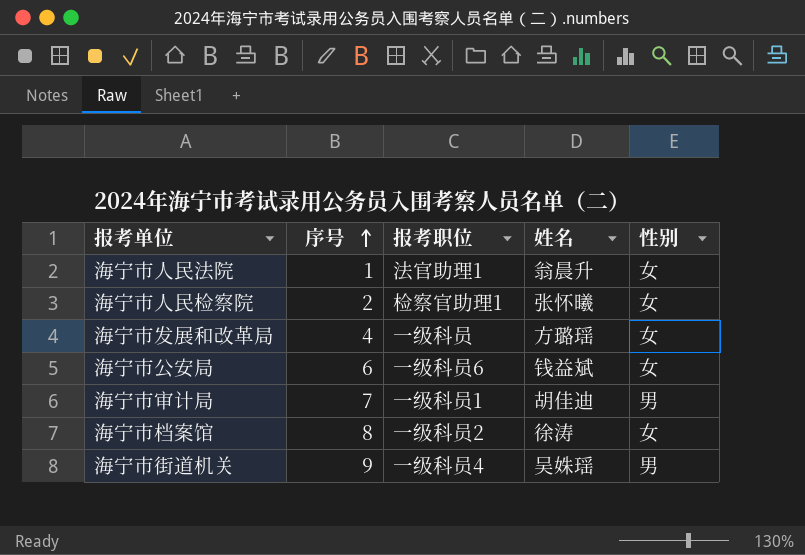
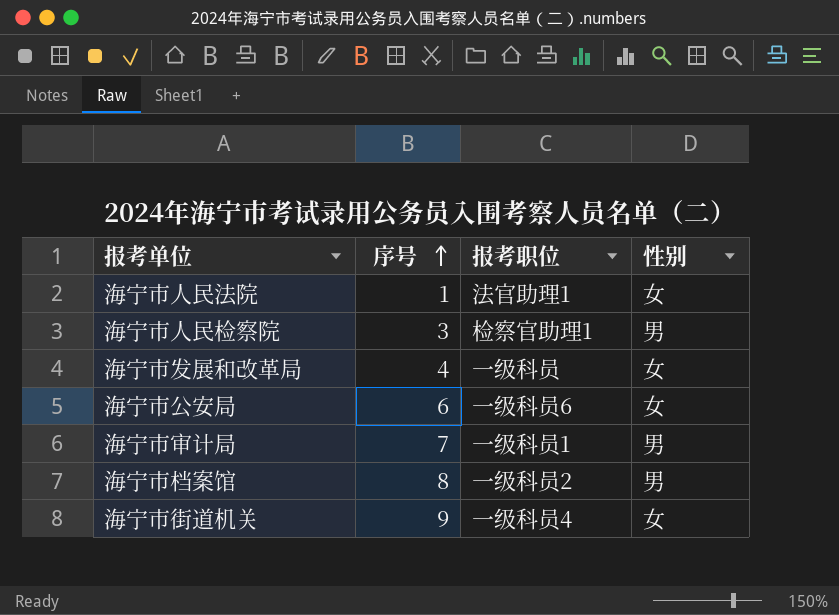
column 姓名 | position: 4 -> none
海宁市人民检察院 | 序号: 2 -> 3
海宁市人民检察院 | 性别: 女 -> 男
海宁市档案馆 | 性别: 女 -> 男
海宁市街道机关 | 性别: 男 -> 女

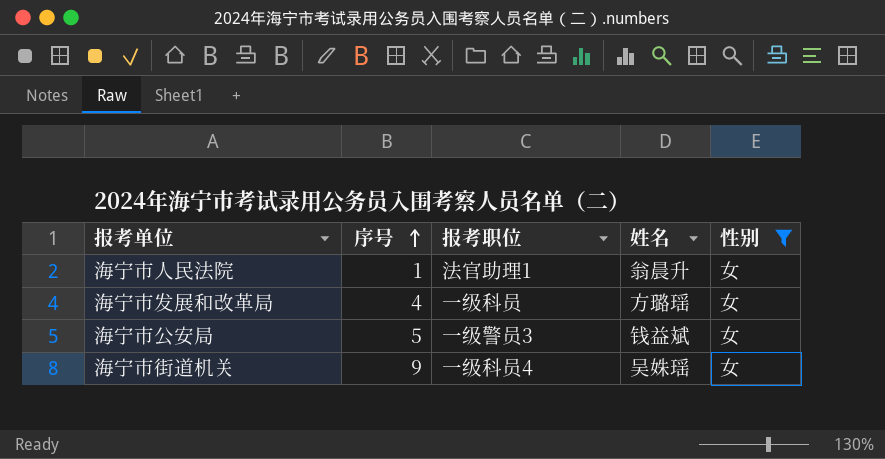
filter: none -> 性别 = 女
column 姓名 | position: none -> 4
海宁市公安局 | 序号: 6 -> 5
海宁市公安局 | 报考职位: 一级科员6 -> 一级警员3

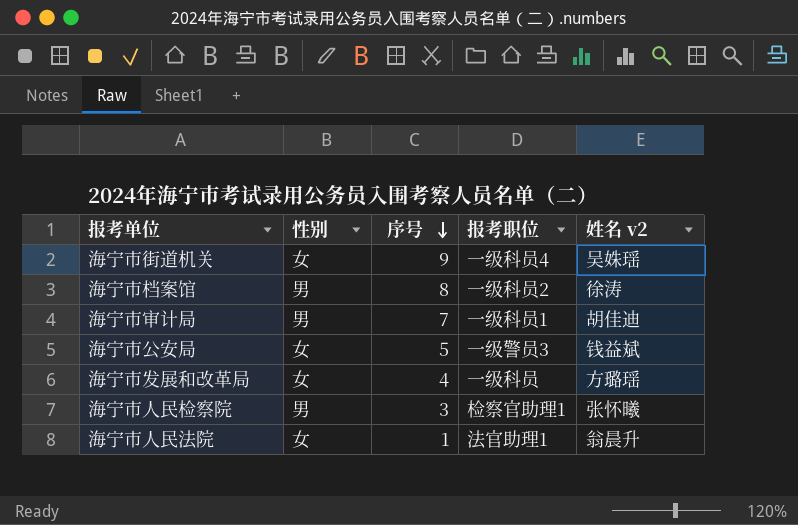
filter: 性别 = 女 -> none
row order: 序号 ascending -> 序号 descending
column 性别 | position: 5 -> 2
column name: 姓名 -> 姓名 v2

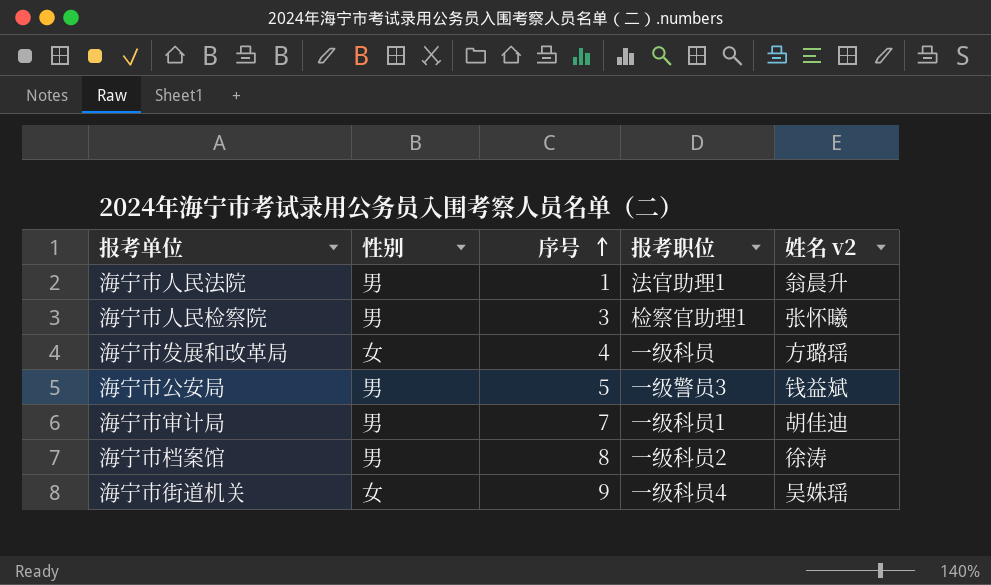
row order: 序号 descending -> 序号 ascending
海宁市人民法院 | 性别: 女 -> 男
海宁市公安局 | 性别: 女 -> 男

